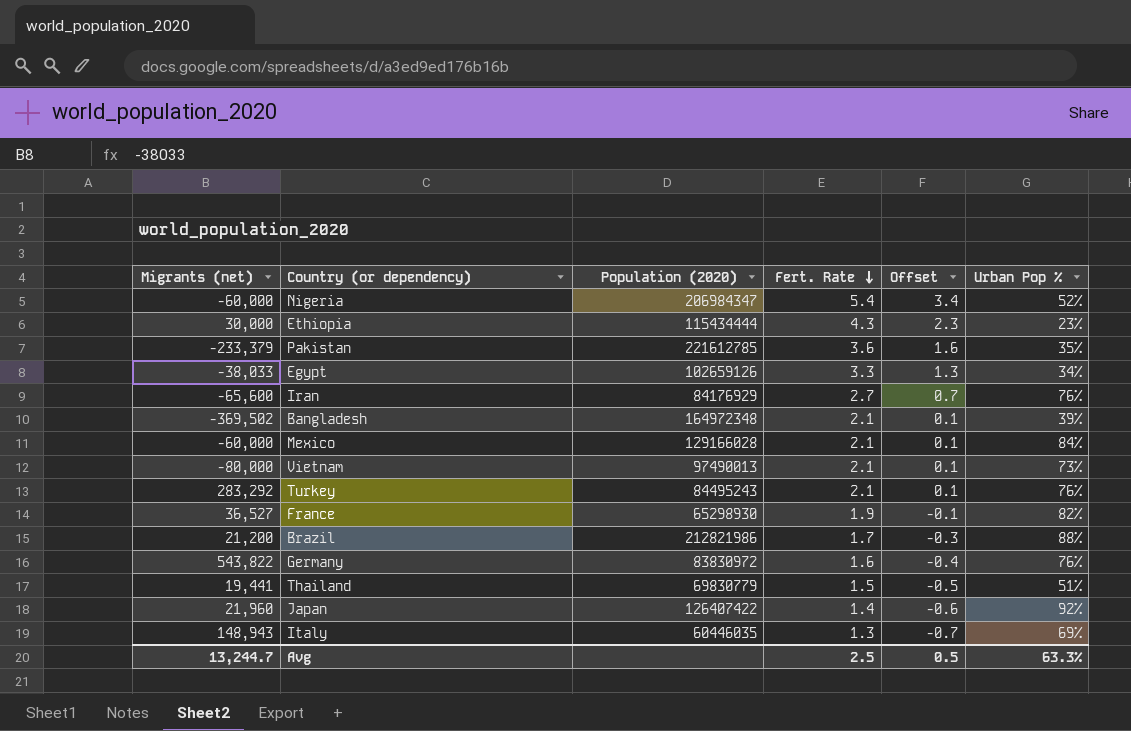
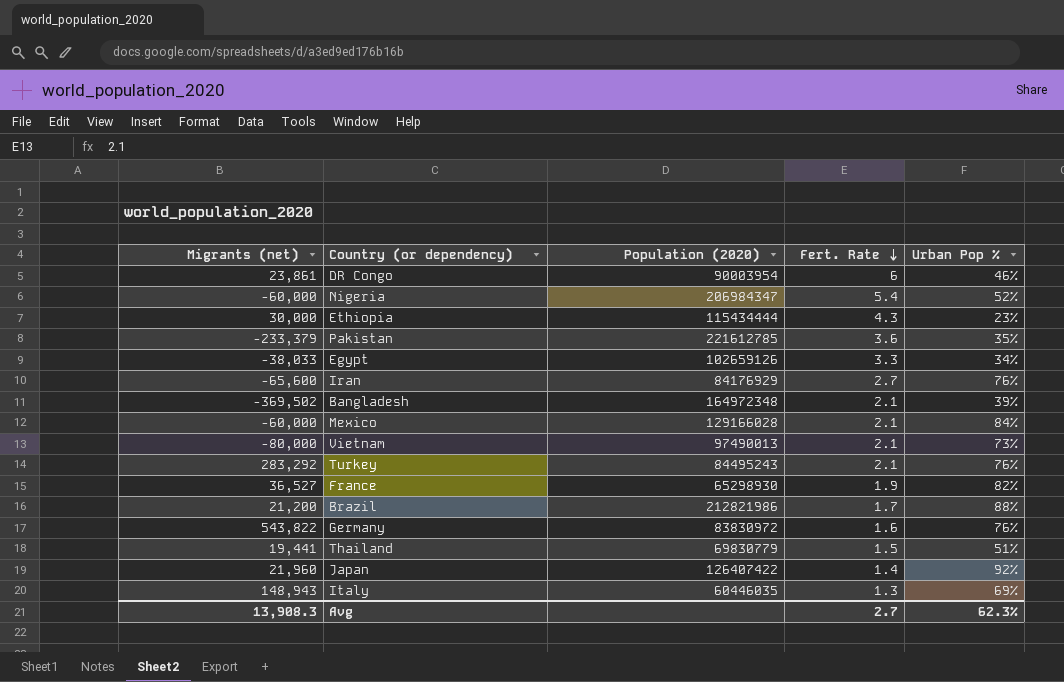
column Offset | formula: [Fert. Rate] - 2 -> none
row DR Congo: none -> 23,861 | 90003954 | 6 | 46%
Avg | Migrants (net): 13,244.7 -> 13,908.3
Avg | Fert. Rate: 2.5 -> 2.7
Avg | Urban Pop %: 63.3% -> 62.3%

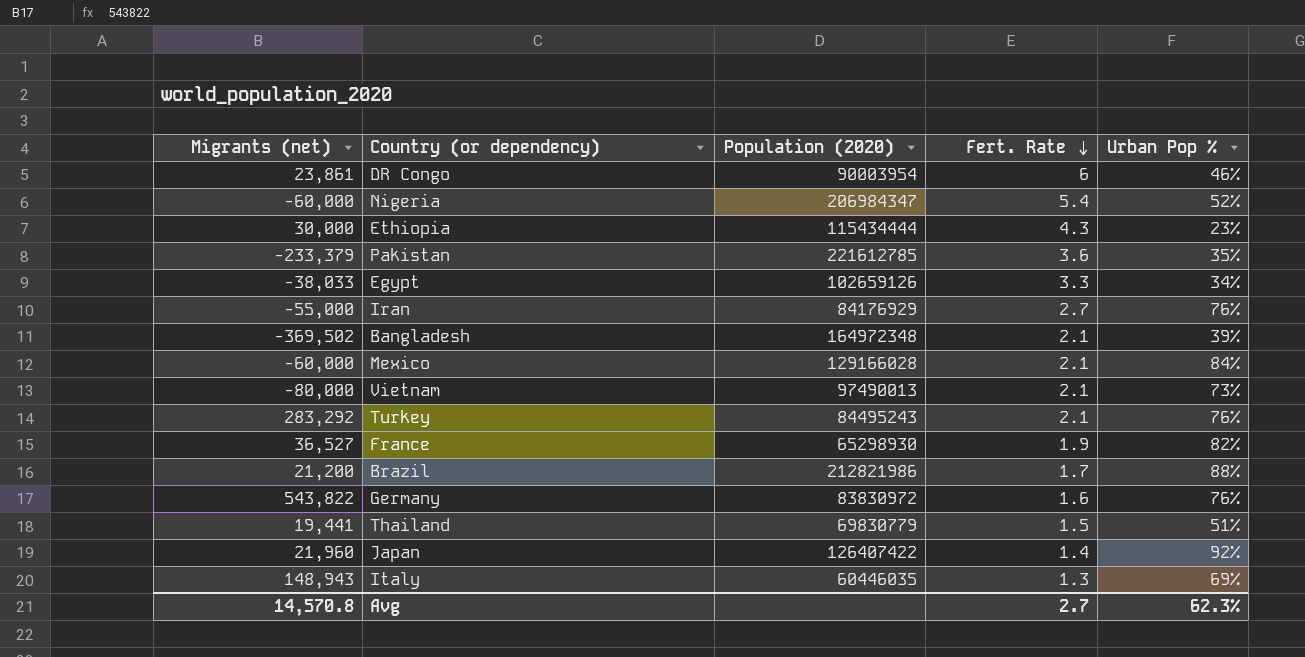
Iran | Migrants (net): -65,600 -> -55,000
Avg | Migrants (net): 13,908.3 -> 14,570.8

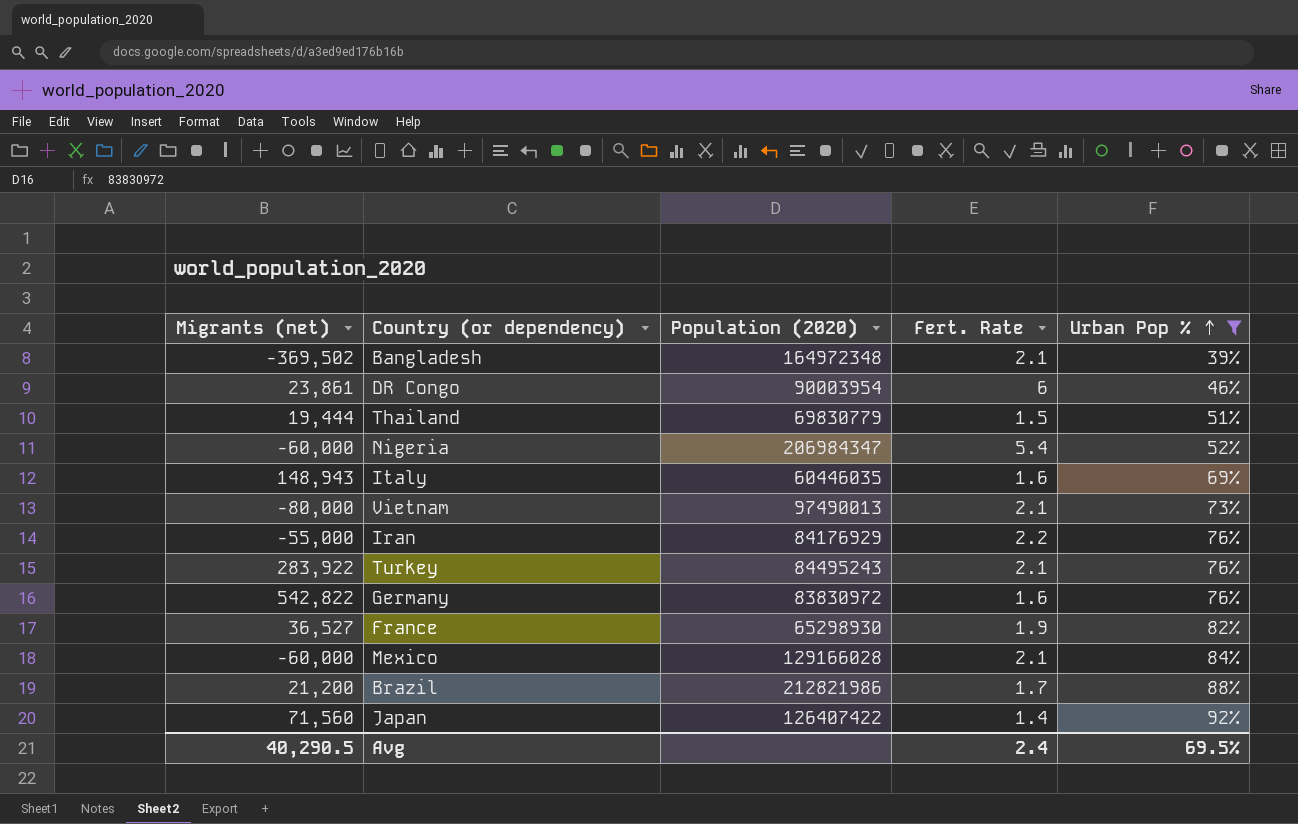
filter: none -> Urban Pop % >= 39%
row order: Fert. Rate descending -> Urban Pop % ascending
Thailand | Migrants (net): 19,441 -> 19,444
Italy | Fert. Rate: 1.3 -> 1.6
Iran | Fert. Rate: 2.7 -> 2.2
Turkey | Migrants (net): 283,292 -> 283,922
Germany | Migrants (net): 543,822 -> 542,822
Japan | Migrants (net): 21,960 -> 71,560
Avg | Migrants (net): 14,570.8 -> 40,290.5
Avg | Fert. Rate: 2.7 -> 2.4
Avg | Urban Pop %: 62.3% -> 69.5%

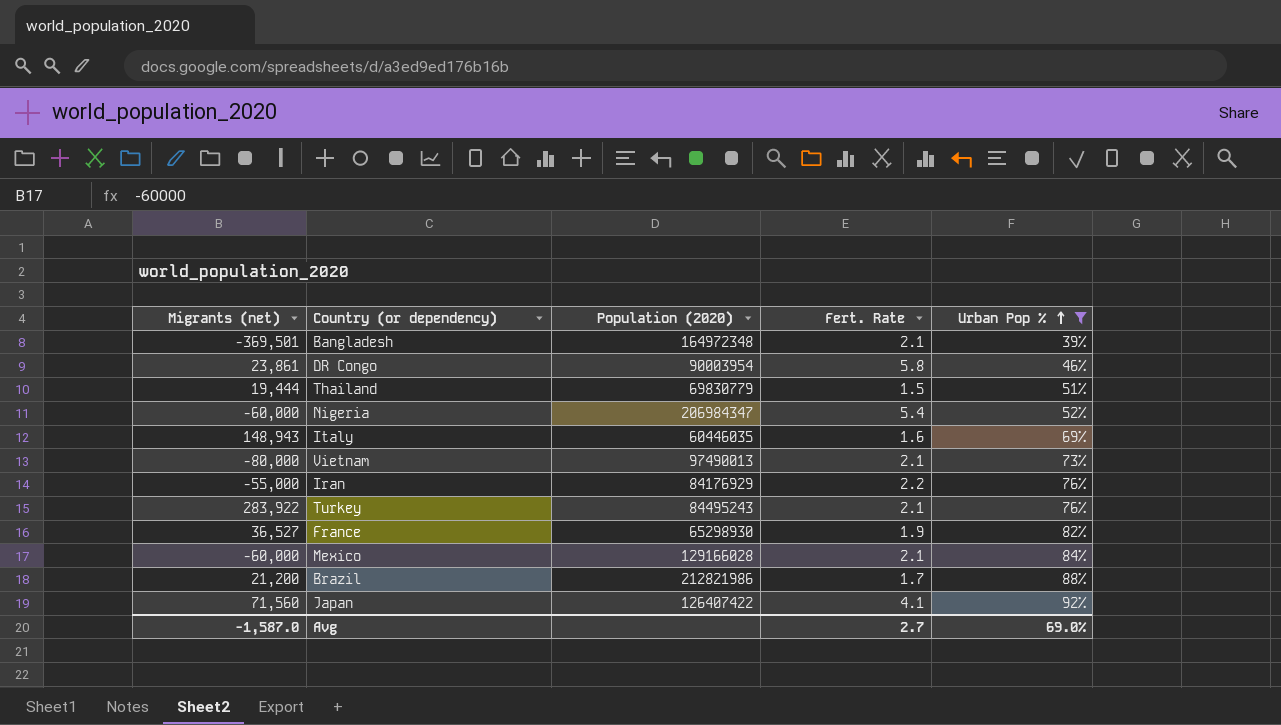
row Germany: 542,822 | 83830972 | 1.6 | 76% -> none
Bangladesh | Migrants (net): -369,502 -> -369,501
DR Congo | Fert. Rate: 6 -> 5.8
Japan | Fert. Rate: 1.4 -> 4.1
Avg | Migrants (net): 40,290.5 -> -1,587.0
Avg | Fert. Rate: 2.4 -> 2.7
Avg | Urban Pop %: 69.5% -> 69.0%

